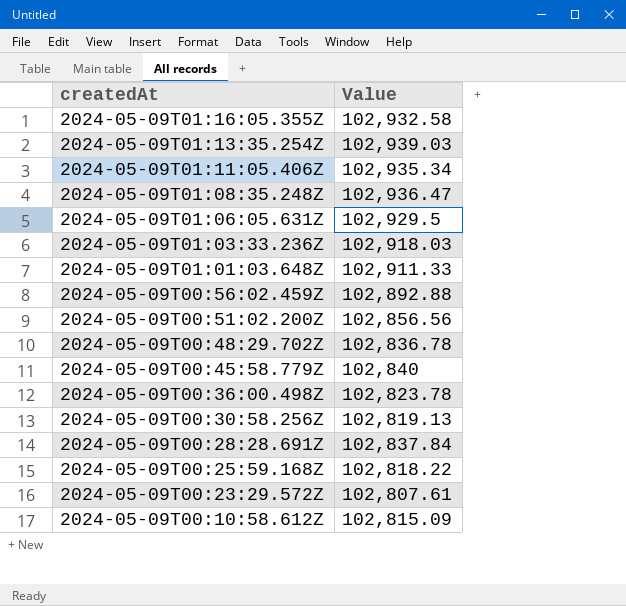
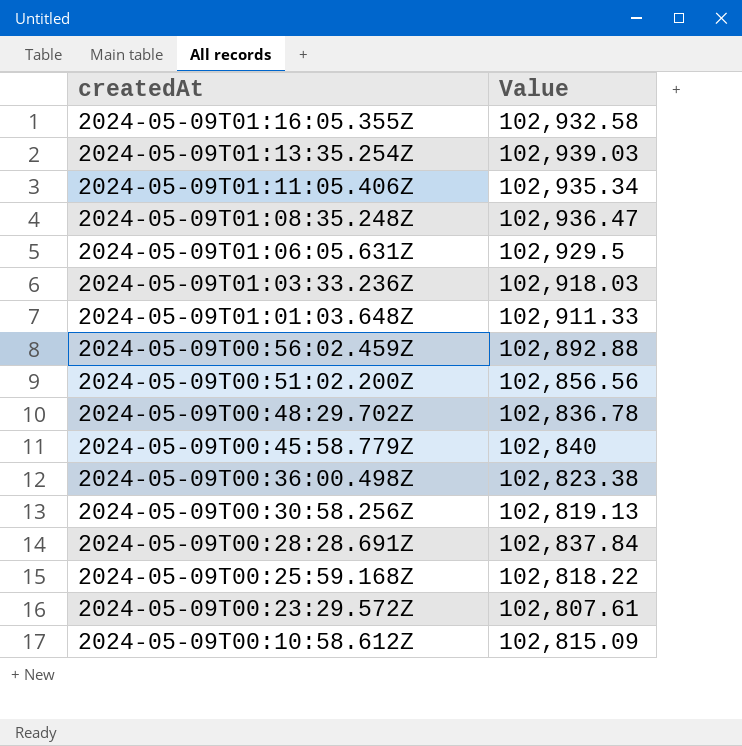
2024-05-09T00:36:00.498Z | Value: 102,823.78 -> 102,823.38

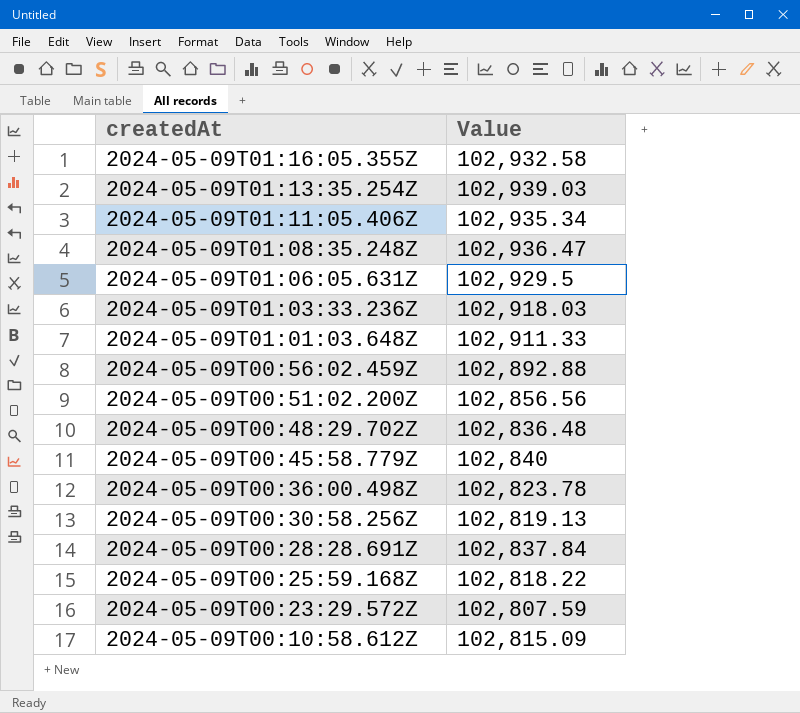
2024-05-09T00:48:29.702Z | Value: 102,836.78 -> 102,836.48
2024-05-09T00:36:00.498Z | Value: 102,823.38 -> 102,823.78
2024-05-09T00:23:29.572Z | Value: 102,807.61 -> 102,807.59

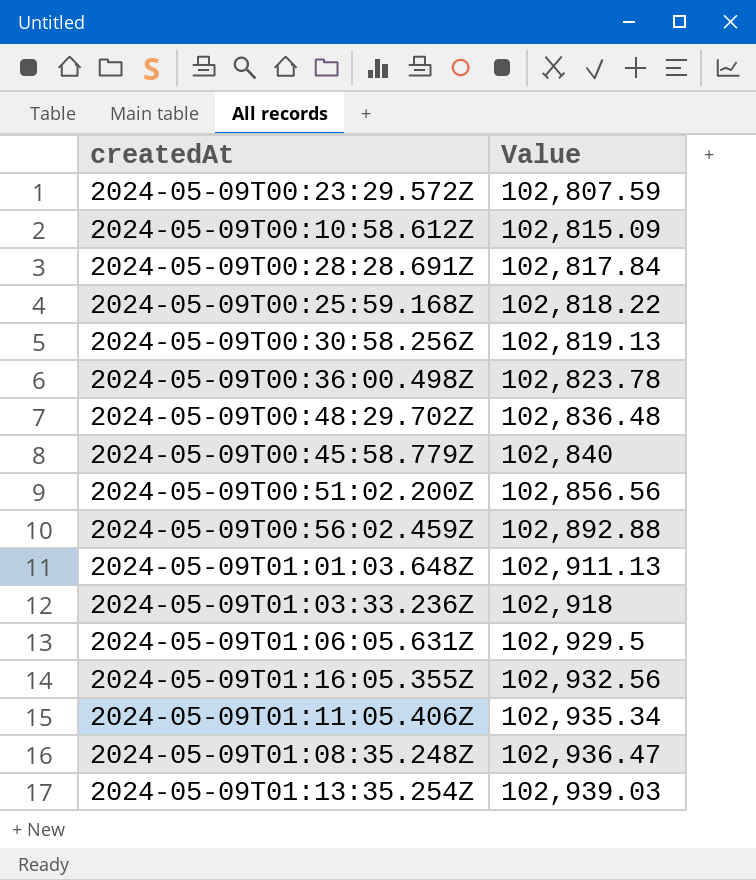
row order: createdAt descending -> Value ascending
2024-05-09T00:28:28.691Z | Value: 102,837.84 -> 102,817.84
2024-05-09T01:01:03.648Z | Value: 102,911.33 -> 102,911.13
2024-05-09T01:03:33.236Z | Value: 102,918.03 -> 102,918
2024-05-09T01:16:05.355Z | Value: 102,932.58 -> 102,932.56

